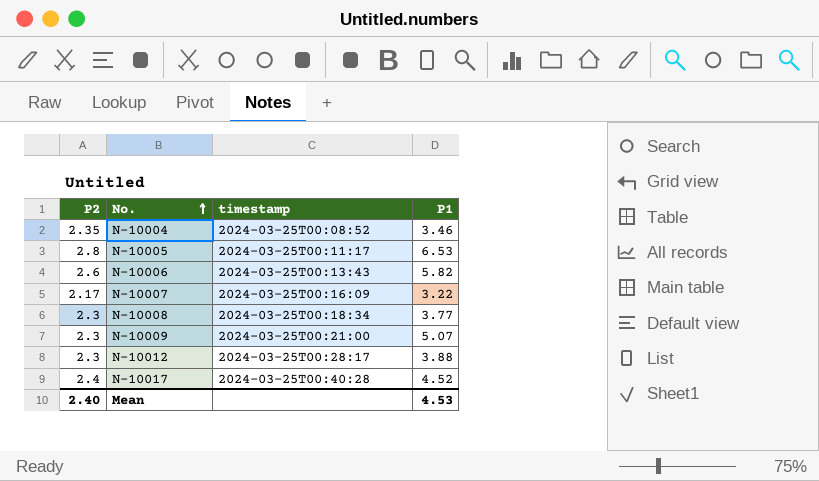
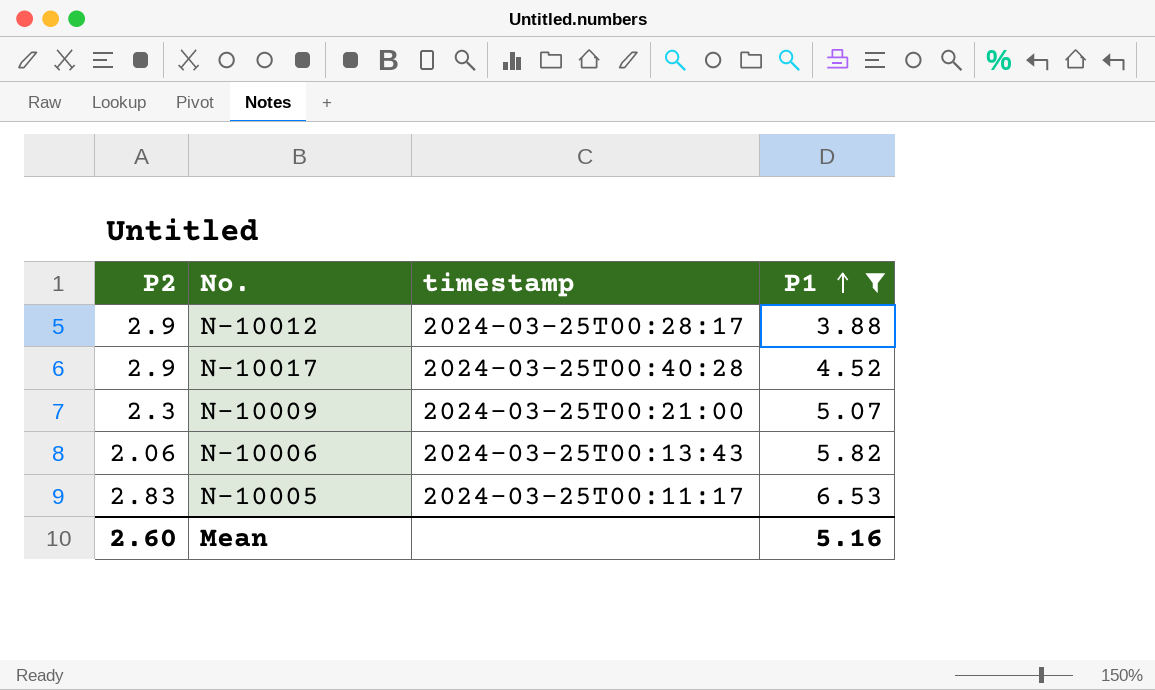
filter: none -> P1 >= 3.88
row order: No. ascending -> P1 ascending
N-10012 | P2: 2.3 -> 2.9
N-10017 | P2: 2.4 -> 2.9
N-10006 | P2: 2.6 -> 2.06
N-10005 | P2: 2.8 -> 2.83
Mean | P2: 2.40 -> 2.60
Mean | P1: 4.53 -> 5.16

